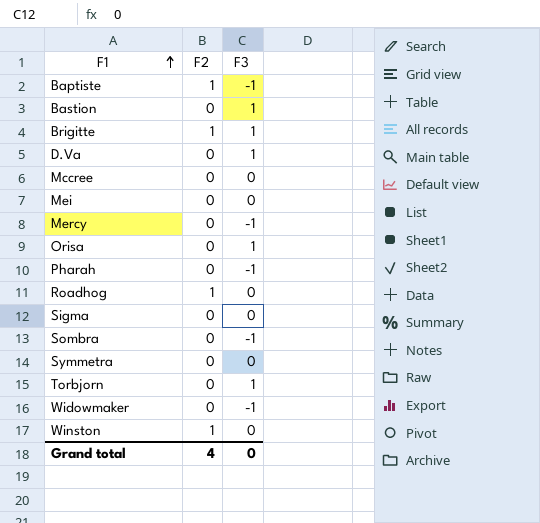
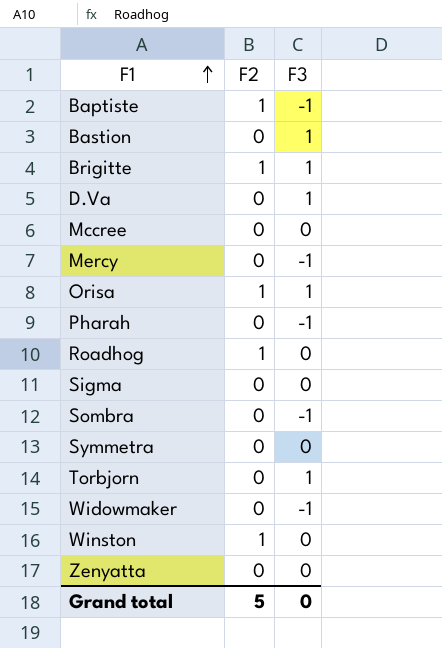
row Mei: 0 | 0 -> none
Orisa | F2: 0 -> 1
row Zenyatta: none -> 0 | 0
Grand total | F2: 4 -> 5

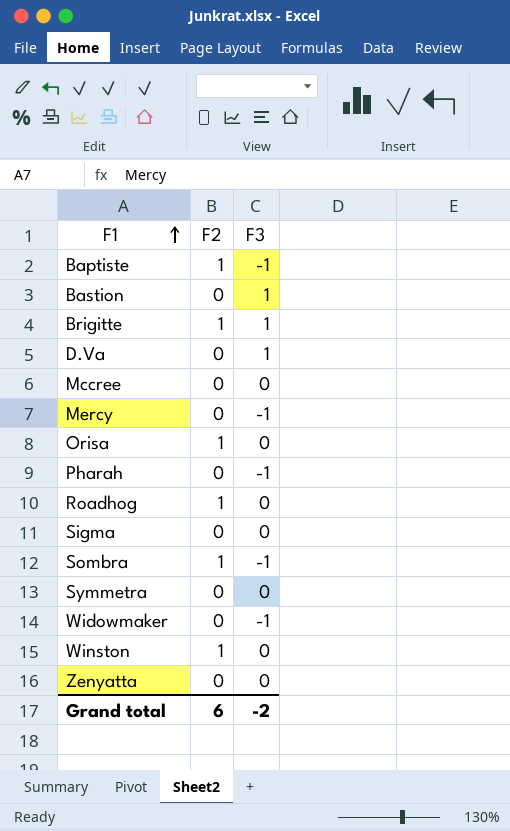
row Torbjorn: 0 | 1 -> none
Orisa | F3: 1 -> 0
Sombra | F2: 0 -> 1
Grand total | F2: 5 -> 6
Grand total | F3: 0 -> -2

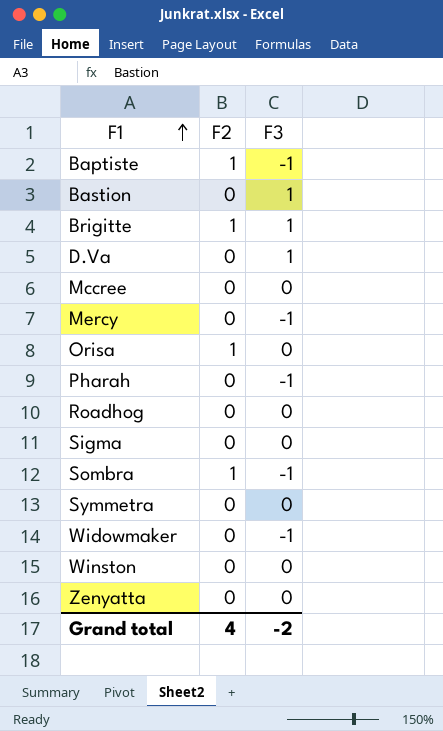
Roadhog | F2: 1 -> 0
Winston | F2: 1 -> 0
Grand total | F2: 6 -> 4

